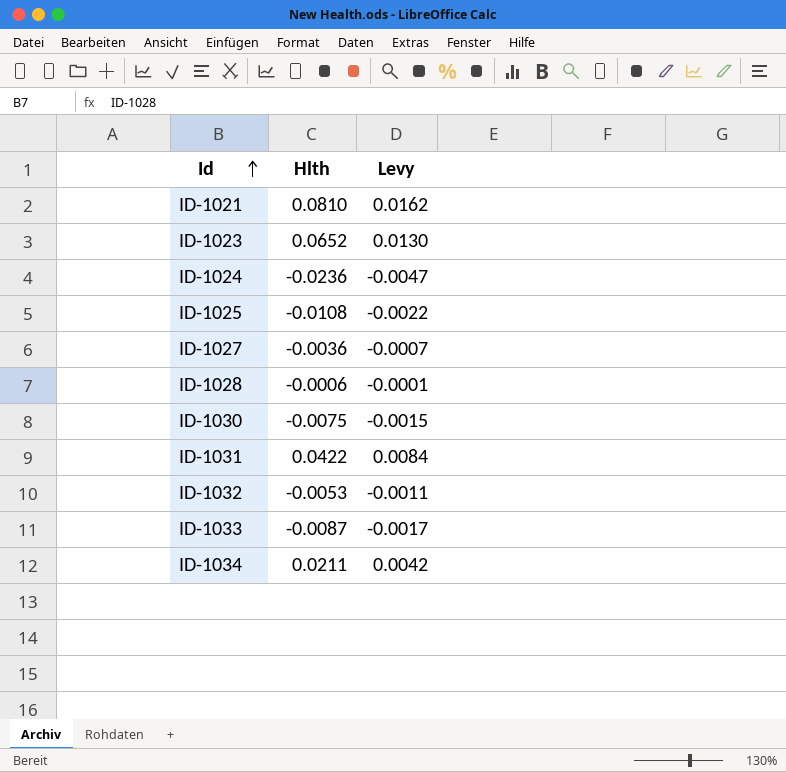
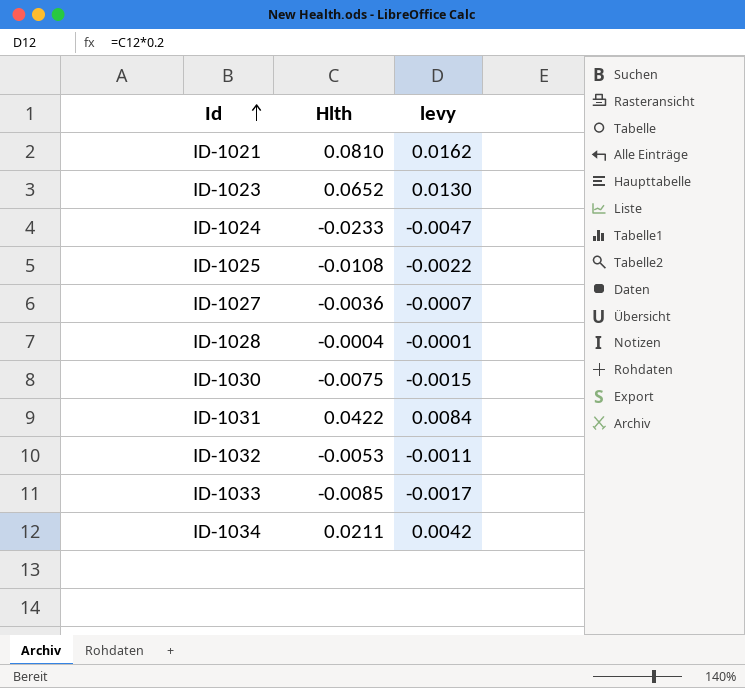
column name: Levy -> levy
ID-1024 | Hlth: -0.0236 -> -0.0233
ID-1028 | Hlth: -0.0006 -> -0.0004
ID-1033 | Hlth: -0.0087 -> -0.0085

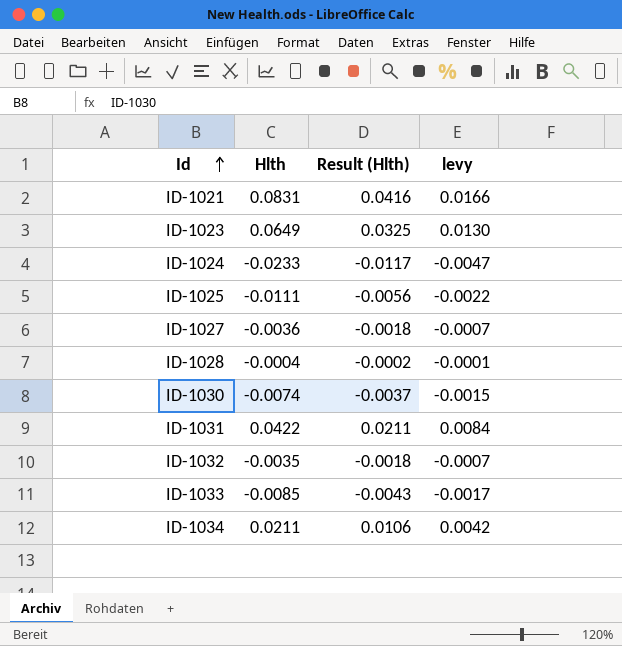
column Result (Hlth) | formula: none -> [Hlth] * 0.5
ID-1021 | Hlth: 0.0810 -> 0.0831
ID-1021 | levy: 0.0162 -> 0.0166
ID-1023 | Hlth: 0.0652 -> 0.0649
ID-1025 | Hlth: -0.0108 -> -0.0111
ID-1030 | Hlth: -0.0075 -> -0.0074
ID-1032 | Hlth: -0.0053 -> -0.0035
ID-1032 | levy: -0.0011 -> -0.0007

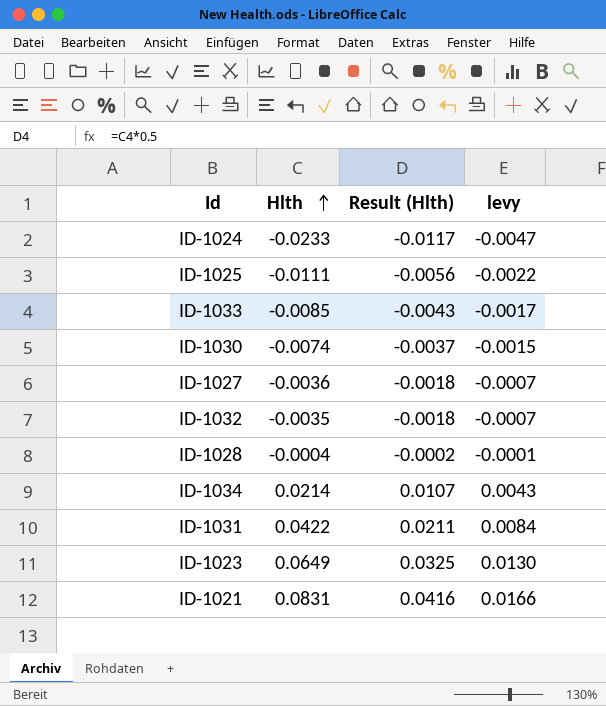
row order: Id ascending -> Hlth ascending
ID-1034 | Hlth: 0.0211 -> 0.0214
ID-1034 | Result (Hlth): 0.0106 -> 0.0107
ID-1034 | levy: 0.0042 -> 0.0043

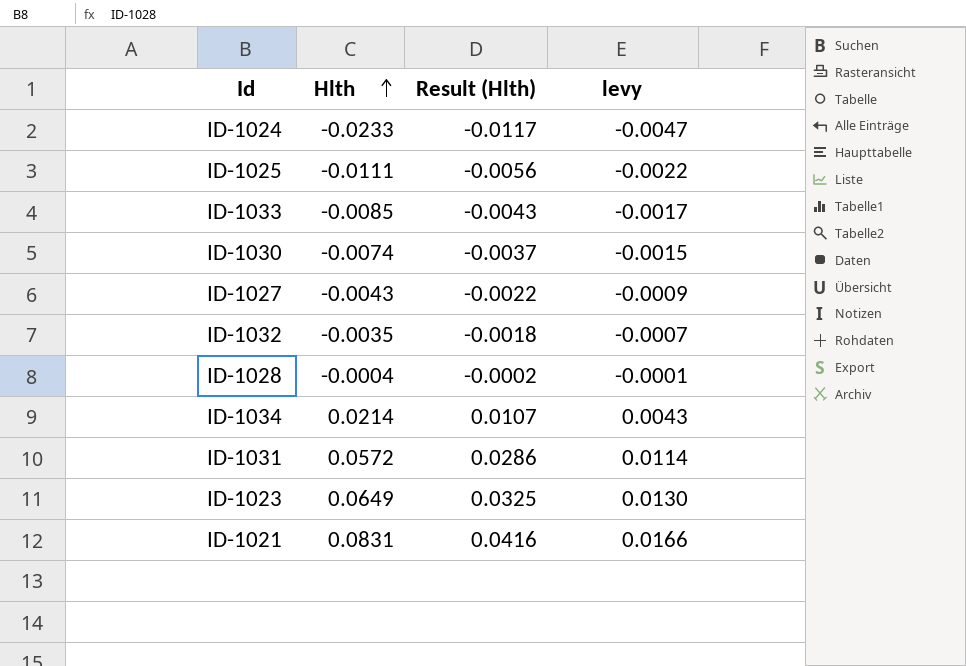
ID-1027 | Hlth: -0.0036 -> -0.0043
ID-1027 | Result (Hlth): -0.0018 -> -0.0022
ID-1027 | levy: -0.0007 -> -0.0009
ID-1031 | Hlth: 0.0422 -> 0.0572
ID-1031 | Result (Hlth): 0.0211 -> 0.0286
ID-1031 | levy: 0.0084 -> 0.0114

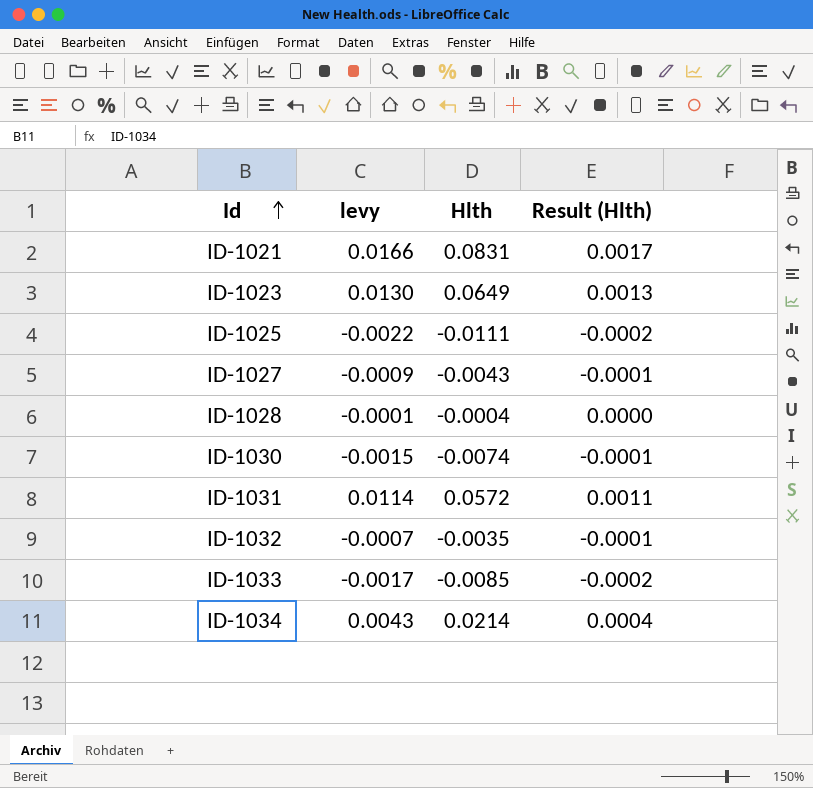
row order: Hlth ascending -> Id ascending
column levy | position: 4 -> 2
column Result (Hlth) | formula: [Hlth] * 0.5 -> [Hlth] * 0.02
row ID-1024: -0.0233 | -0.0117 | -0.0047 -> none

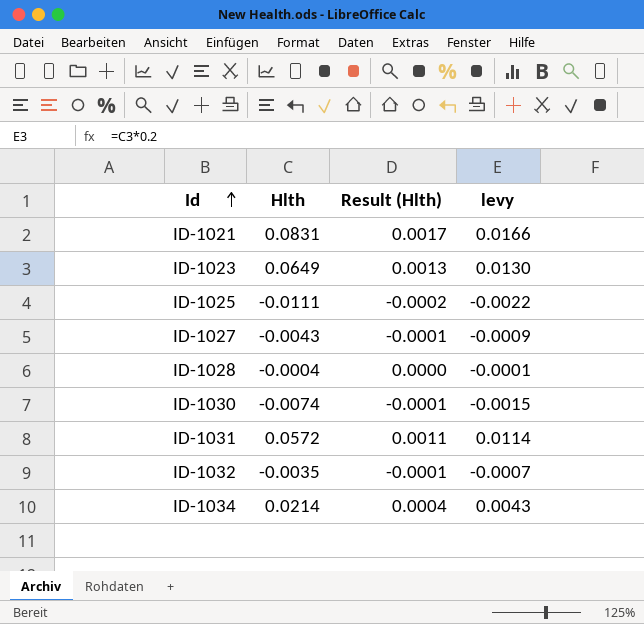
column levy | position: 2 -> 4
row ID-1033: -0.0017 | -0.0085 | -0.0002 -> none

